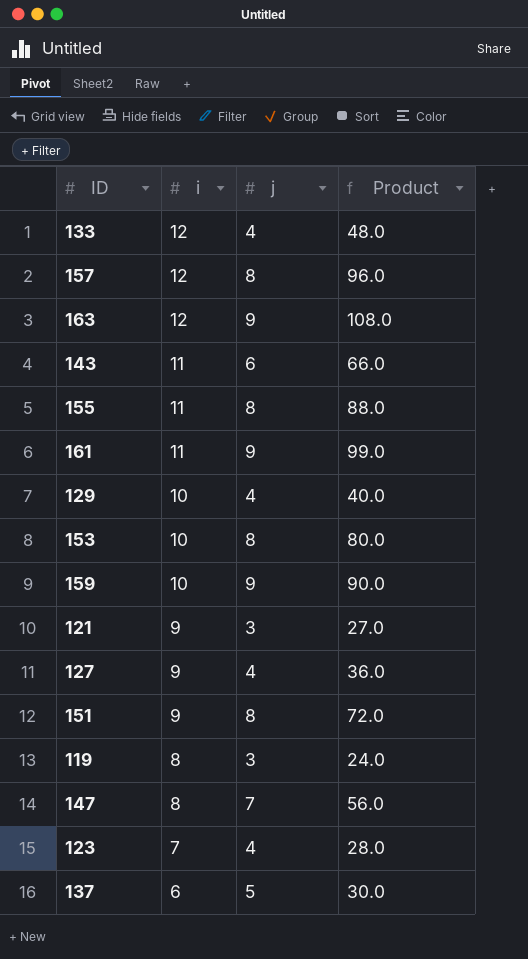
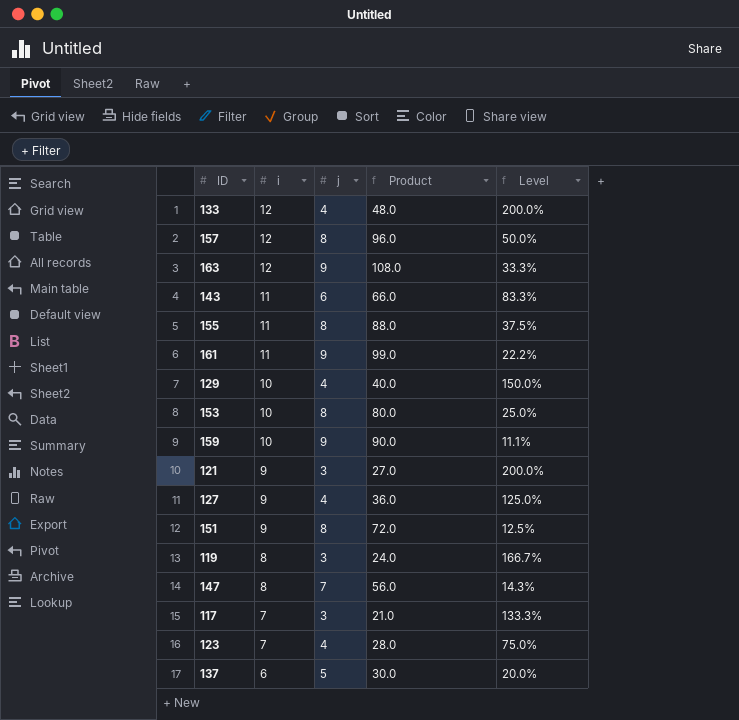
column Level | formula: none -> ([i] - [j]) / [j]
row 117: none -> 7 | 3 | 21.0 | 133.3%

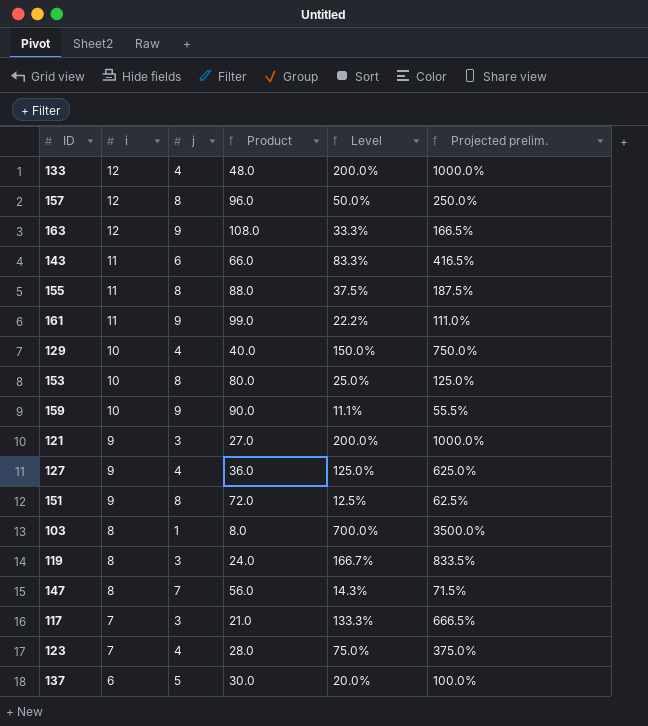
column Projected prelim. | formula: none -> [Level] * 5
row 103: none -> 8 | 1 | 8.0 | 700.0% | 3500.0%

